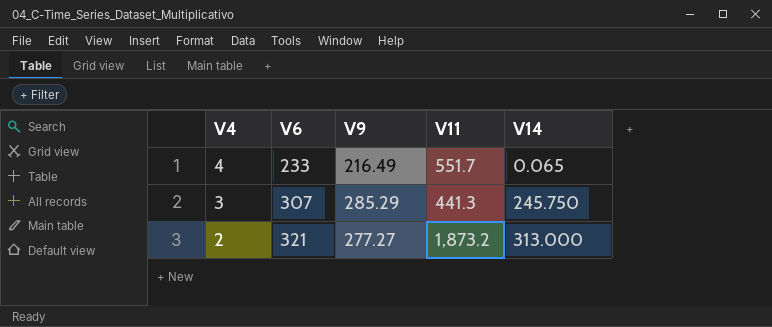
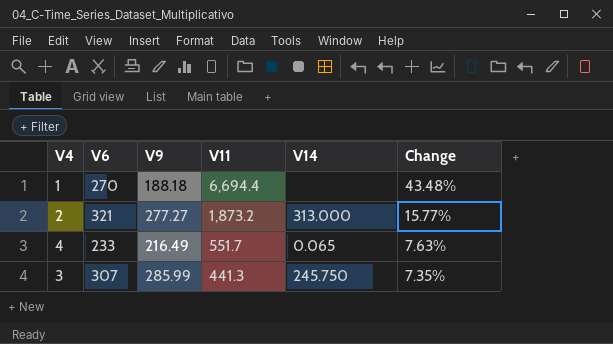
row order: V4 descending -> V11 descending
column Change | formula: none -> ([V6] - [V9]) / [V9]
row 1: none -> 270 | 188.18 | 6,694.4 | none | 43.48%
3 | V9: 285.29 -> 285.99

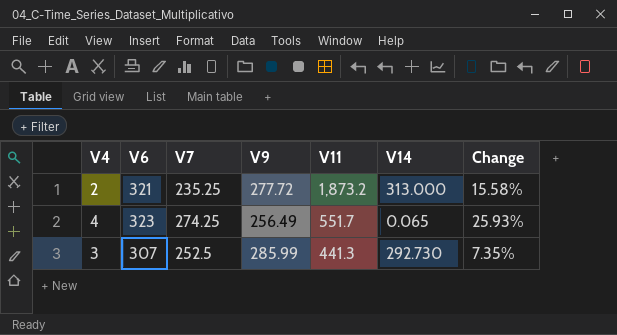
column V7 | position: none -> 3
row 1: 270 | 188.18 | 6,694.4 | none | 43.48% -> none
2 | V9: 277.27 -> 277.72
2 | Change: 15.77% -> 15.58%
4 | V6: 233 -> 323
4 | V9: 216.49 -> 256.49
4 | Change: 7.63% -> 25.93%
3 | V14: 245.750 -> 292.730

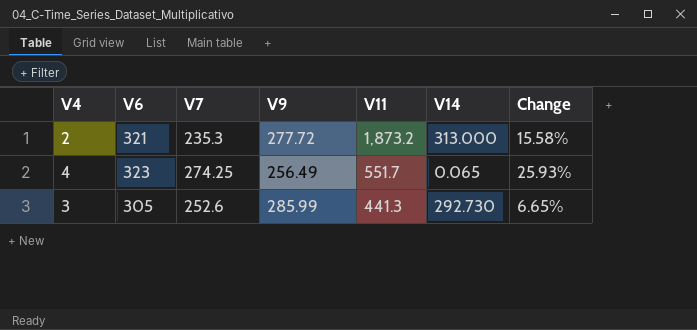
2 | V7: 235.25 -> 235.3
3 | V6: 307 -> 305
3 | V7: 252.5 -> 252.6
3 | Change: 7.35% -> 6.65%

